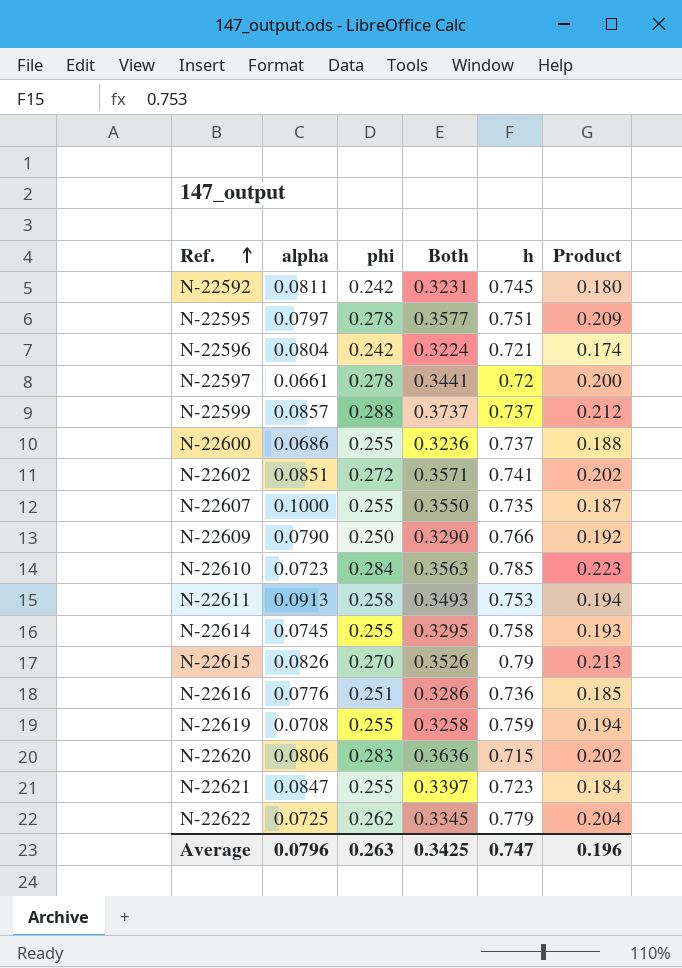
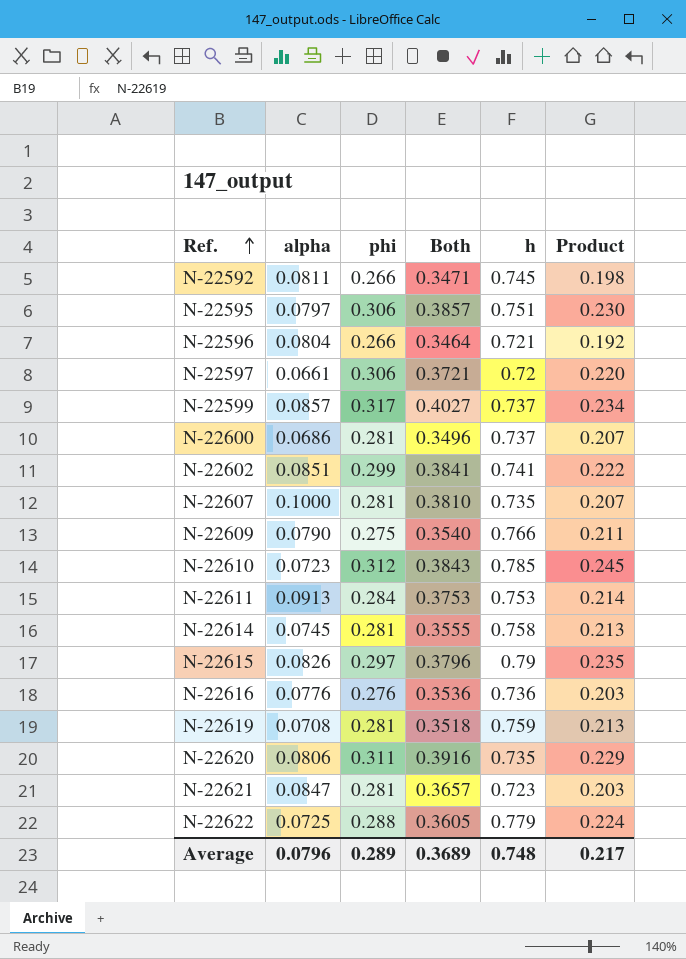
N-22592 | phi: 0.242 -> 0.266
N-22592 | Both: 0.3231 -> 0.3471
N-22592 | Product: 0.180 -> 0.198
N-22595 | phi: 0.278 -> 0.306
N-22595 | Both: 0.3577 -> 0.3857
N-22595 | Product: 0.209 -> 0.230
N-22596 | phi: 0.242 -> 0.266
N-22596 | Both: 0.3224 -> 0.3464
N-22596 | Product: 0.174 -> 0.192
N-22597 | phi: 0.278 -> 0.306
N-22597 | Both: 0.3441 -> 0.3721
N-22597 | Product: 0.200 -> 0.220
N-22599 | phi: 0.288 -> 0.317
N-22599 | Both: 0.3737 -> 0.4027
N-22599 | Product: 0.212 -> 0.234
N-22600 | phi: 0.255 -> 0.281
N-22600 | Both: 0.3236 -> 0.3496
N-22600 | Product: 0.188 -> 0.207
N-22602 | phi: 0.272 -> 0.299
N-22602 | Both: 0.3571 -> 0.3841
N-22602 | Product: 0.202 -> 0.222
N-22607 | phi: 0.255 -> 0.281
N-22607 | Both: 0.3550 -> 0.3810
N-22607 | Product: 0.187 -> 0.207
N-22609 | phi: 0.250 -> 0.275
N-22609 | Both: 0.3290 -> 0.3540
N-22609 | Product: 0.192 -> 0.211
N-22610 | phi: 0.284 -> 0.312
N-22610 | Both: 0.3563 -> 0.3843
N-22610 | Product: 0.223 -> 0.245
N-22611 | phi: 0.258 -> 0.284
N-22611 | Both: 0.3493 -> 0.3753
N-22611 | Product: 0.194 -> 0.214
N-22614 | phi: 0.255 -> 0.281
N-22614 | Both: 0.3295 -> 0.3555
N-22614 | Product: 0.193 -> 0.213
N-22615 | phi: 0.270 -> 0.297
N-22615 | Both: 0.3526 -> 0.3796
N-22615 | Product: 0.213 -> 0.235
N-22616 | phi: 0.251 -> 0.276
N-22616 | Both: 0.3286 -> 0.3536
N-22616 | Product: 0.185 -> 0.203
N-22619 | phi: 0.255 -> 0.281
N-22619 | Both: 0.3258 -> 0.3518
N-22619 | Product: 0.194 -> 0.213
N-22620 | phi: 0.283 -> 0.311
N-22620 | Both: 0.3636 -> 0.3916
N-22620 | h: 0.715 -> 0.735
N-22620 | Product: 0.202 -> 0.229
N-22621 | phi: 0.255 -> 0.281
N-22621 | Both: 0.3397 -> 0.3657
N-22621 | Product: 0.184 -> 0.203
N-22622 | phi: 0.262 -> 0.288
N-22622 | Both: 0.3345 -> 0.3605
N-22622 | Product: 0.204 -> 0.224
Average | phi: 0.263 -> 0.289
Average | Both: 0.3425 -> 0.3689
Average | h: 0.747 -> 0.748
Average | Product: 0.196 -> 0.217

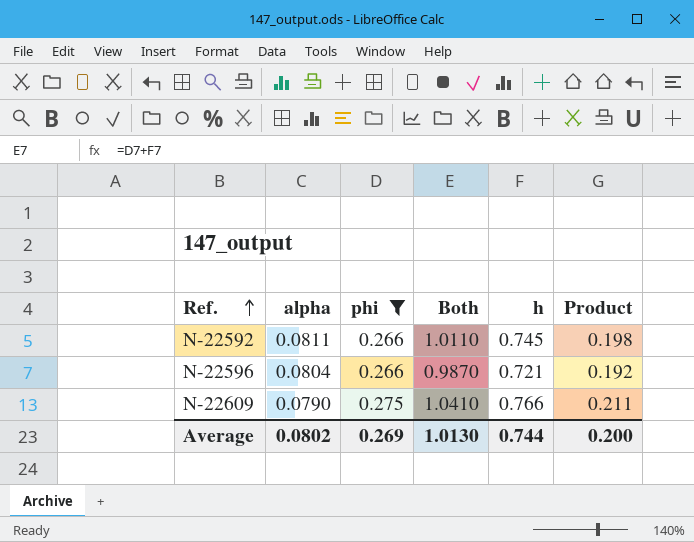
filter: none -> phi <= 0.275
column Both | formula: [alpha] + [phi] -> [phi] + [h]
Average | alpha: 0.0796 -> 0.0802
Average | phi: 0.289 -> 0.269
Average | Both: 0.3689 -> 1.0130
Average | h: 0.748 -> 0.744
Average | Product: 0.217 -> 0.200

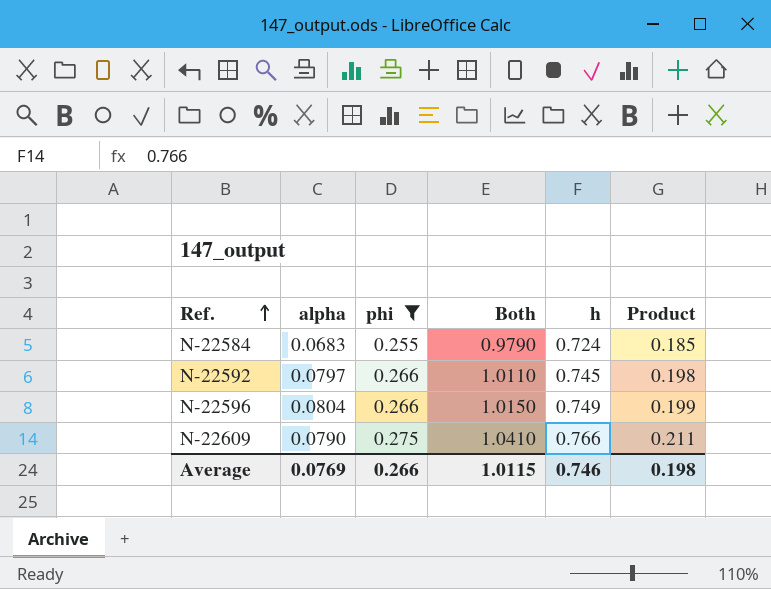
row N-22584: none -> 0.0683 | 0.255 | 0.9790 | 0.724 | 0.185
N-22592 | alpha: 0.0811 -> 0.0797
N-22596 | Both: 0.9870 -> 1.0150
N-22596 | h: 0.721 -> 0.749
N-22596 | Product: 0.192 -> 0.199
Average | alpha: 0.0802 -> 0.0769
Average | phi: 0.269 -> 0.266
Average | Both: 1.0130 -> 1.0115
Average | h: 0.744 -> 0.746
Average | Product: 0.200 -> 0.198

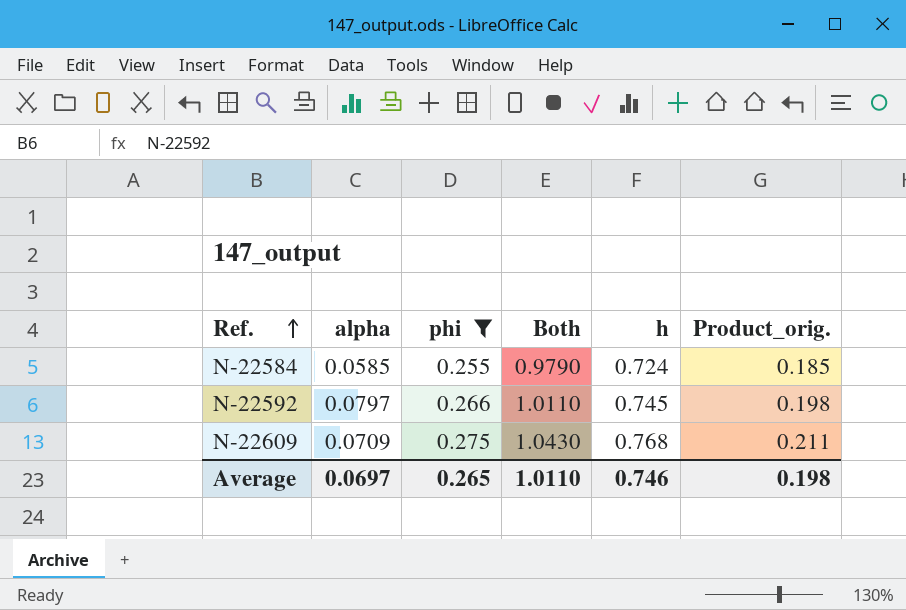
column name: Product -> Product_orig.
row N-22596: 0.0804 | 0.266 | 1.0150 | 0.749 | 0.199 -> none
N-22584 | alpha: 0.0683 -> 0.0585
N-22609 | alpha: 0.0790 -> 0.0709
N-22609 | Both: 1.0410 -> 1.0430
N-22609 | h: 0.766 -> 0.768
Average | alpha: 0.0769 -> 0.0697
Average | phi: 0.266 -> 0.265
Average | Both: 1.0115 -> 1.0110

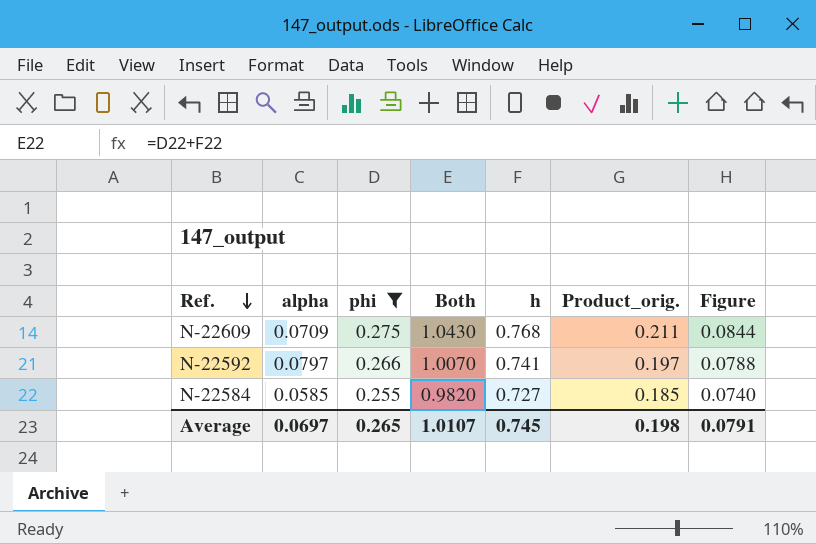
row order: Ref. ascending -> Ref. descending
column Figure | formula: none -> [Product_orig.] * 0.4
N-22592 | Both: 1.0110 -> 1.0070
N-22592 | h: 0.745 -> 0.741
N-22592 | Product_orig.: 0.198 -> 0.197
N-22584 | Both: 0.9790 -> 0.9820
N-22584 | h: 0.724 -> 0.727
Average | Both: 1.0110 -> 1.0107
Average | h: 0.746 -> 0.745

